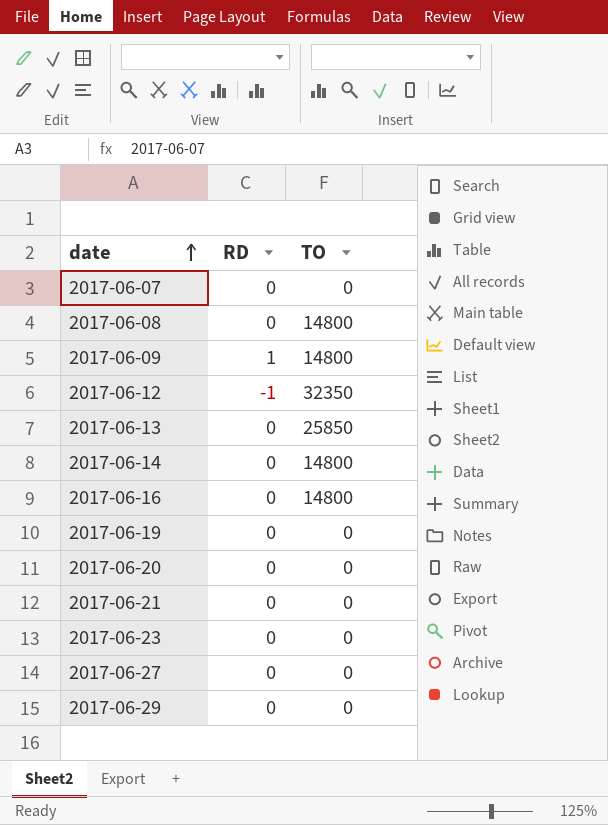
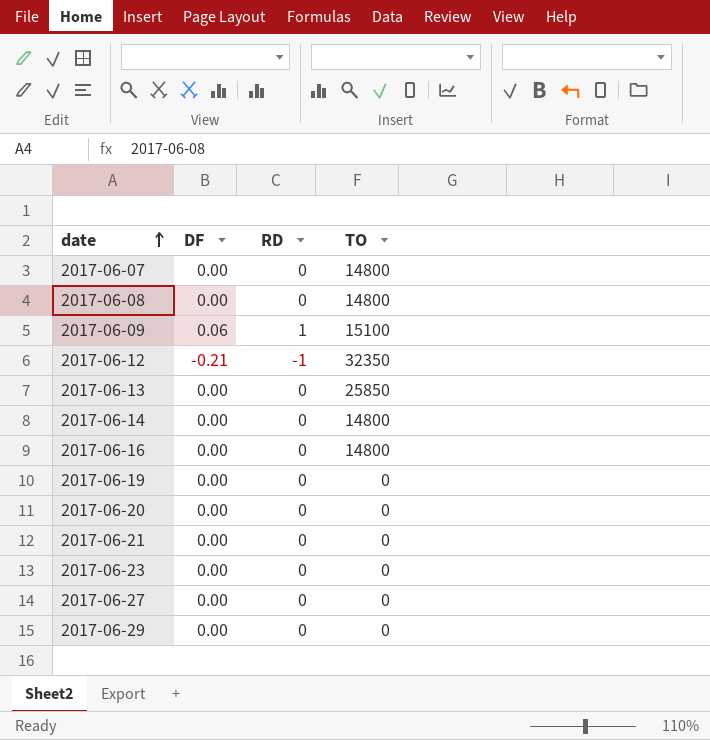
column DF | position: none -> 2
2017-06-07 | TO: 0 -> 14800
2017-06-09 | TO: 14800 -> 15100

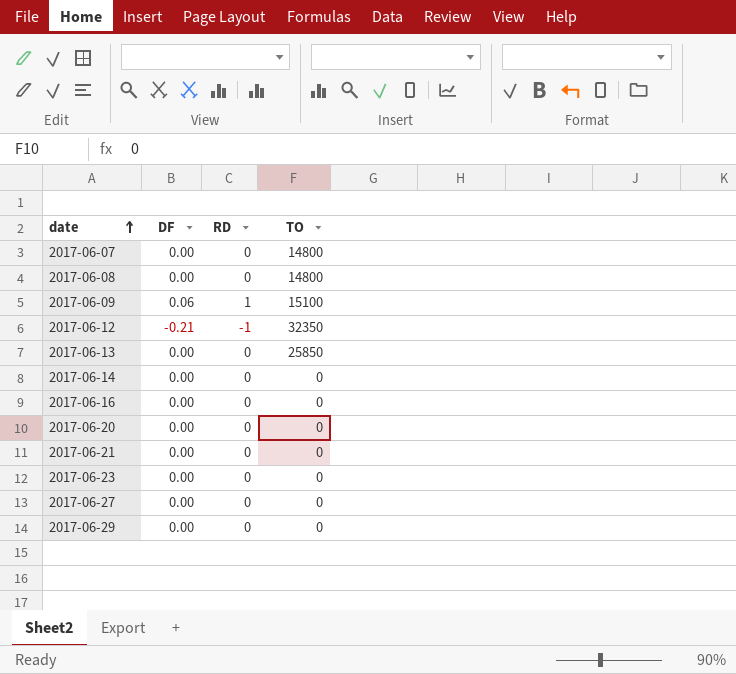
row 2017-06-19: 0.00 | 0 | 0 -> none
2017-06-14 | TO: 14800 -> 0
2017-06-16 | TO: 14800 -> 0

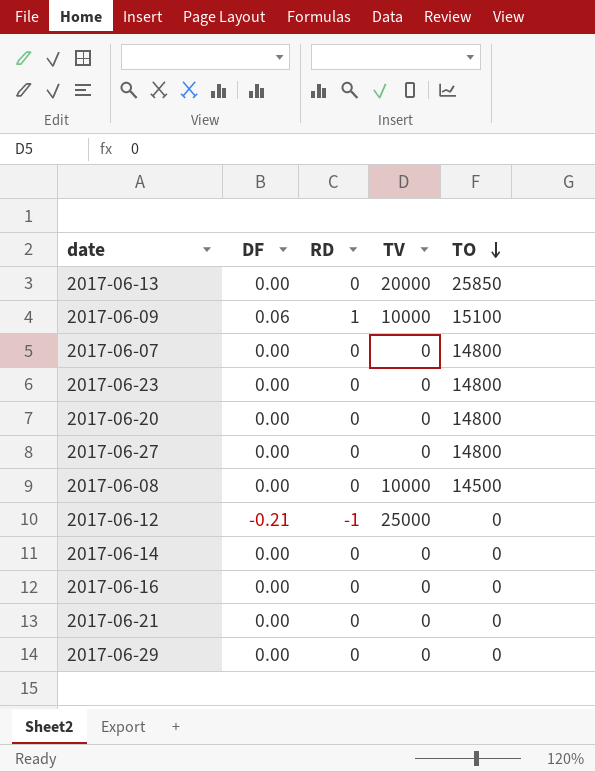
row order: date ascending -> TO descending
column TV | position: none -> 4
2017-06-23 | TO: 0 -> 14800
2017-06-20 | TO: 0 -> 14800
2017-06-27 | TO: 0 -> 14800
2017-06-08 | TO: 14800 -> 14500
2017-06-12 | TO: 32350 -> 0

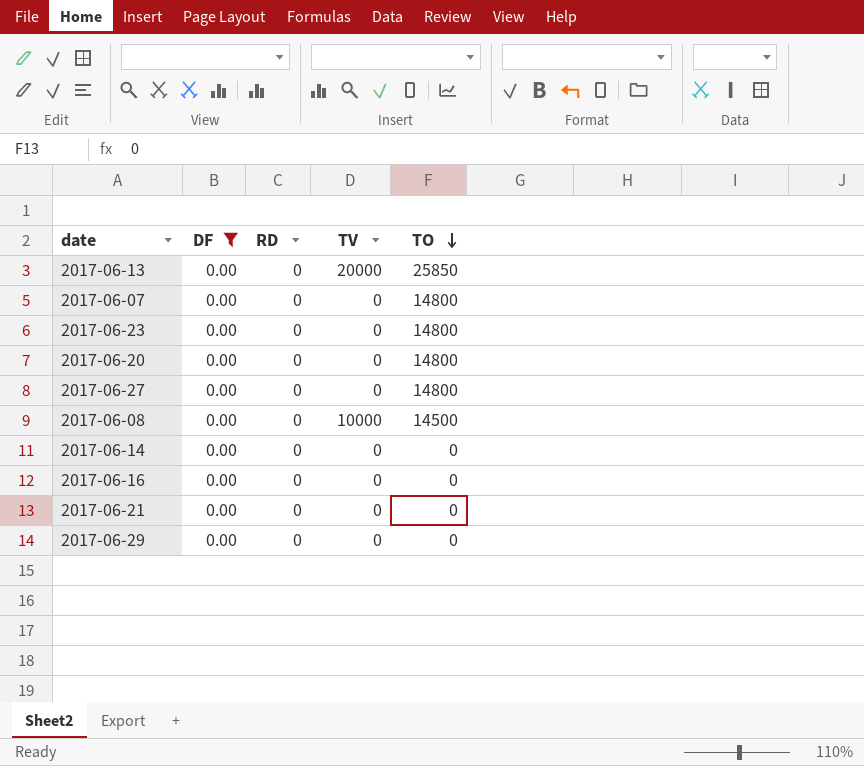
filter: none -> DF = 0.00

